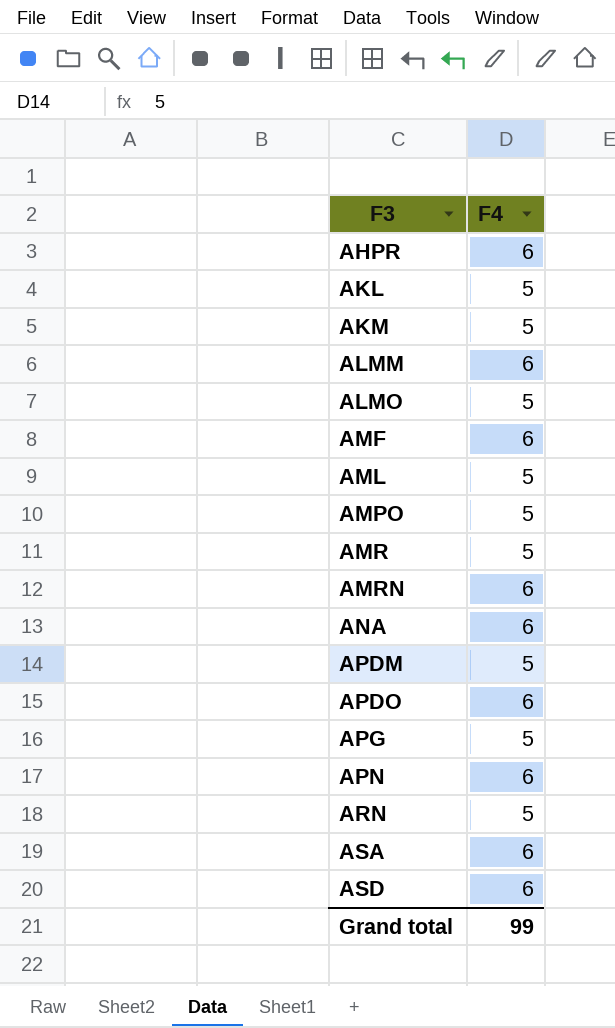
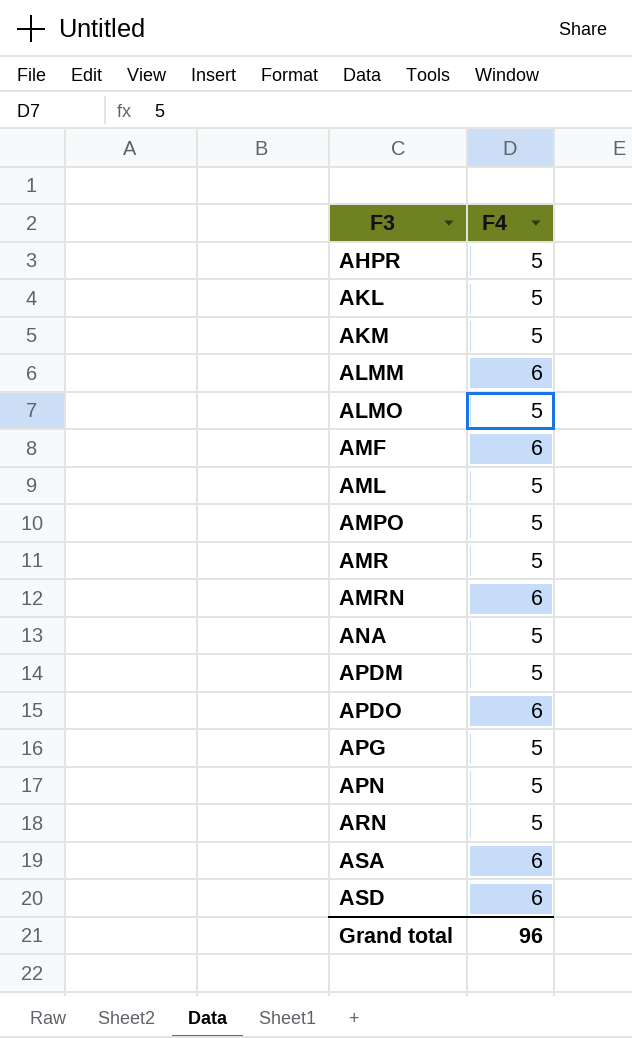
AHPR | F4: 6 -> 5
ANA | F4: 6 -> 5
APN | F4: 6 -> 5
Grand total | F4: 99 -> 96

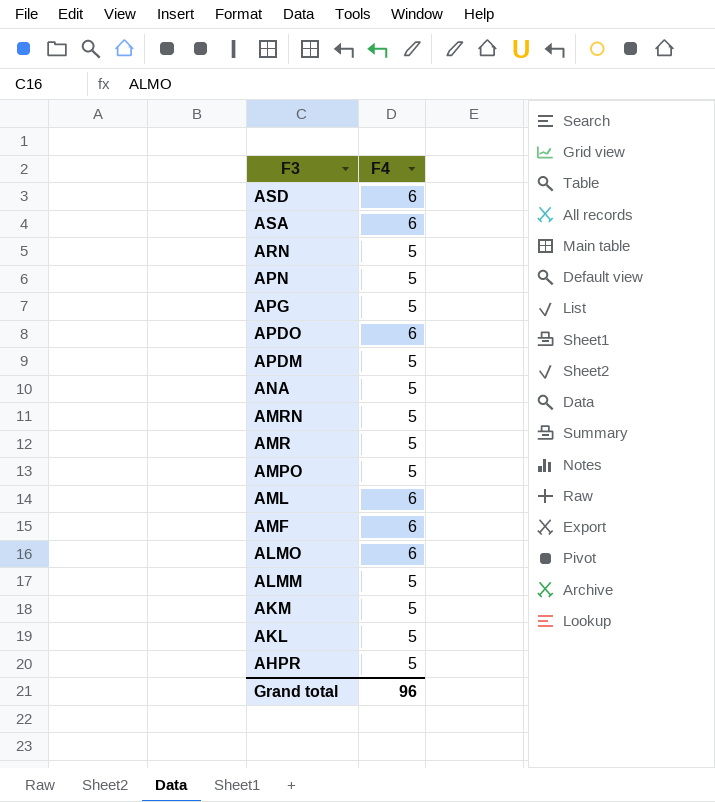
row order: F3 ascending -> F3 descending
AMRN | F4: 6 -> 5
AML | F4: 5 -> 6
ALMO | F4: 5 -> 6
ALMM | F4: 6 -> 5

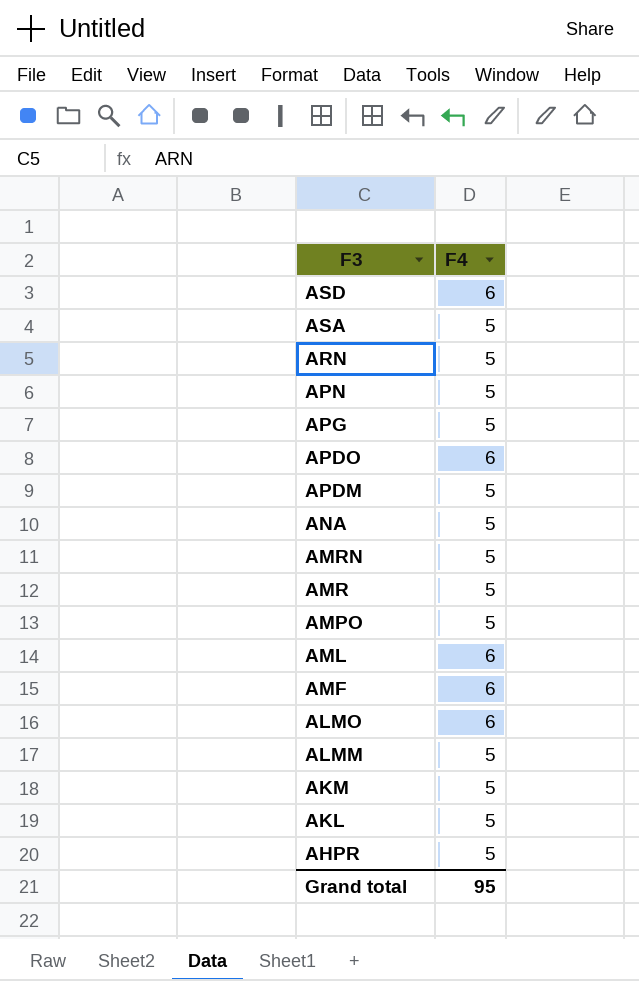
ASA | F4: 6 -> 5
Grand total | F4: 96 -> 95

